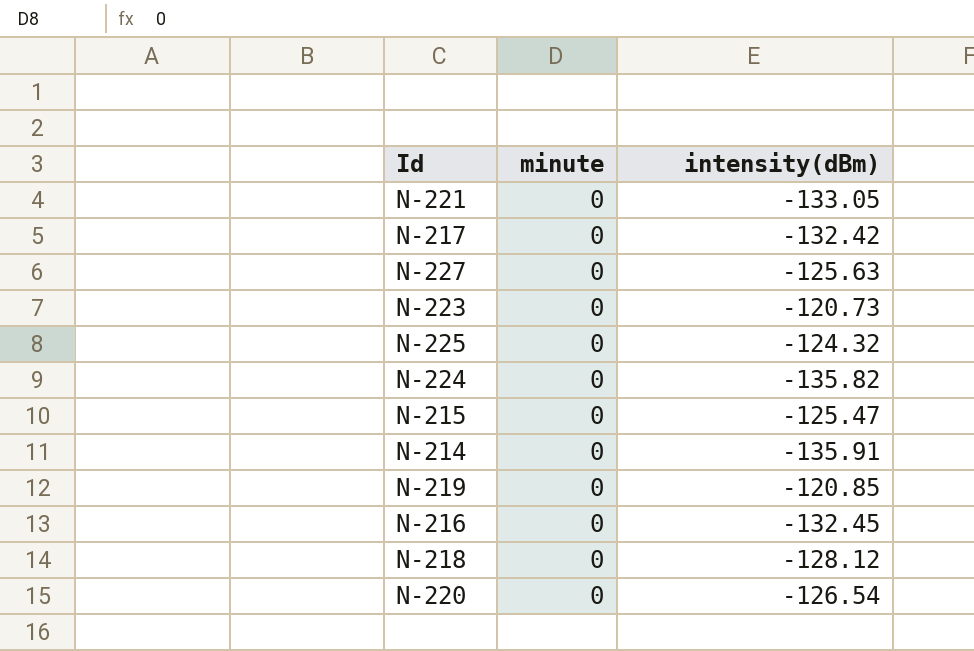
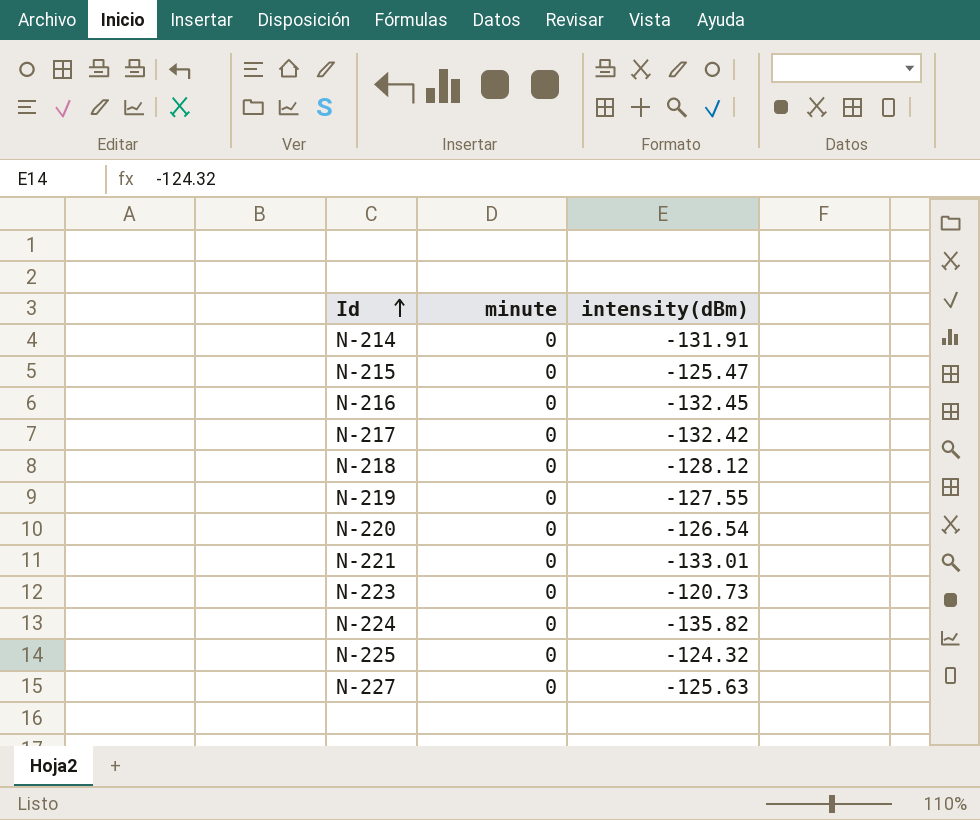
row order: none -> Id ascending
N-214 | intensity(dBm): -135.91 -> -131.91
N-219 | intensity(dBm): -120.85 -> -127.55
N-221 | intensity(dBm): -133.05 -> -133.01

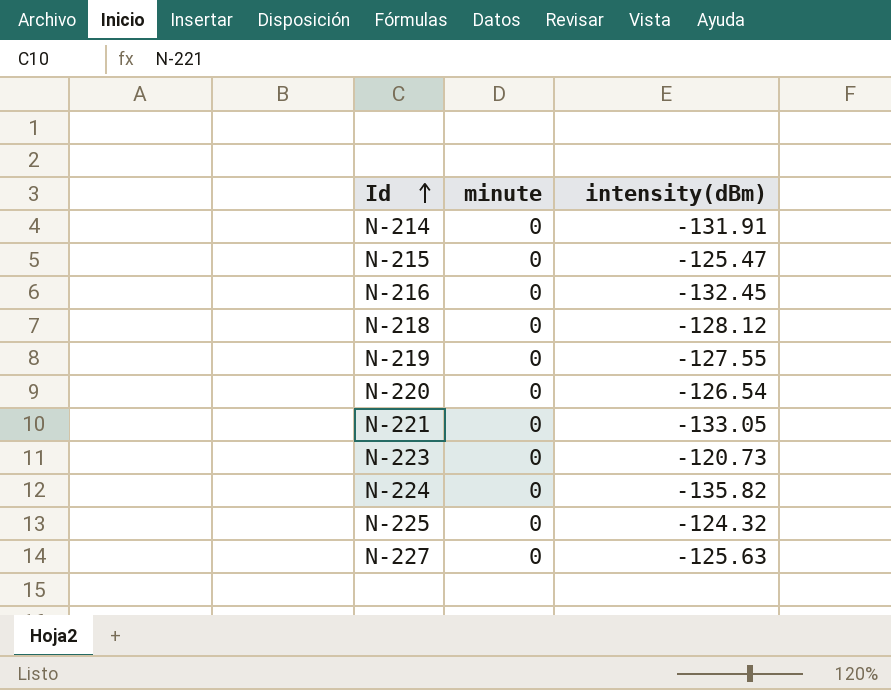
row N-217: 0 | -132.42 -> none
N-221 | intensity(dBm): -133.01 -> -133.05

